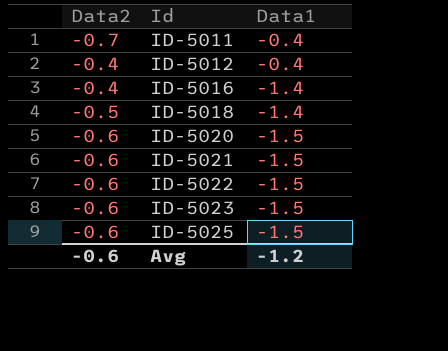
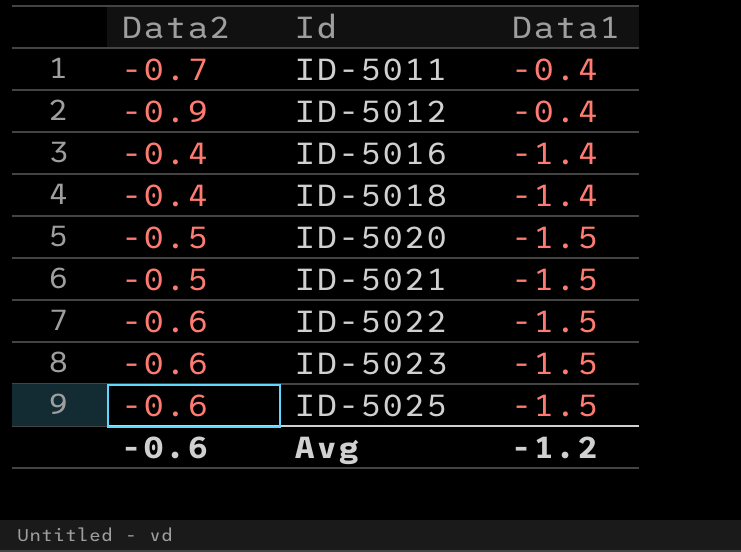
ID-5012 | Data2: -0.4 -> -0.9
ID-5018 | Data2: -0.5 -> -0.4
ID-5020 | Data2: -0.6 -> -0.5
ID-5021 | Data2: -0.6 -> -0.5

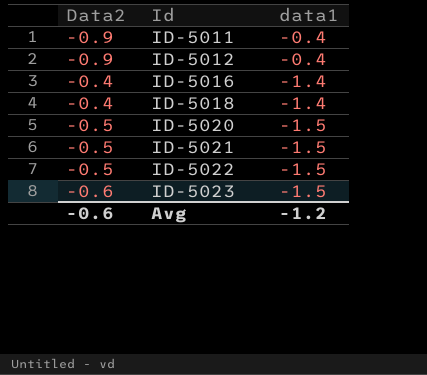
column name: Data1 -> data1
row ID-5025: -0.6 | -1.5 -> none
ID-5011 | Data2: -0.7 -> -0.9
ID-5022 | Data2: -0.6 -> -0.5

